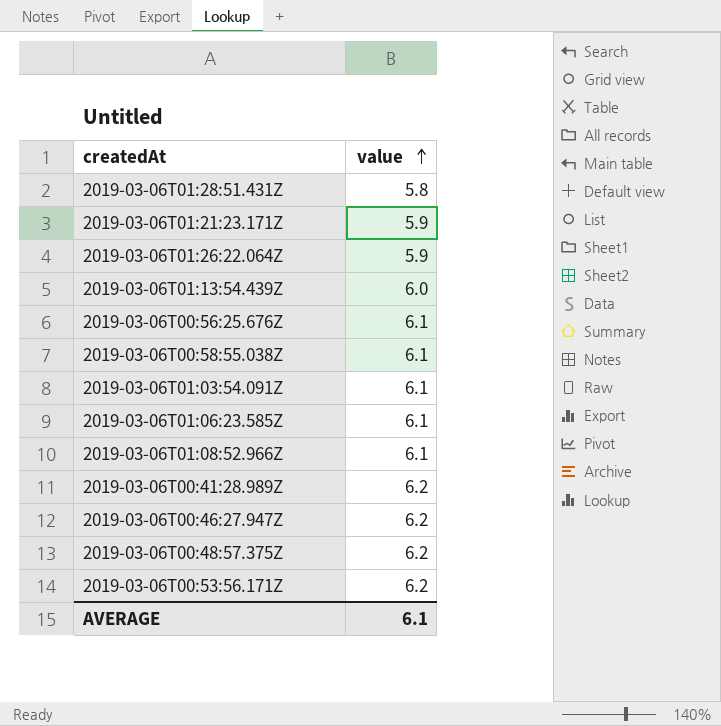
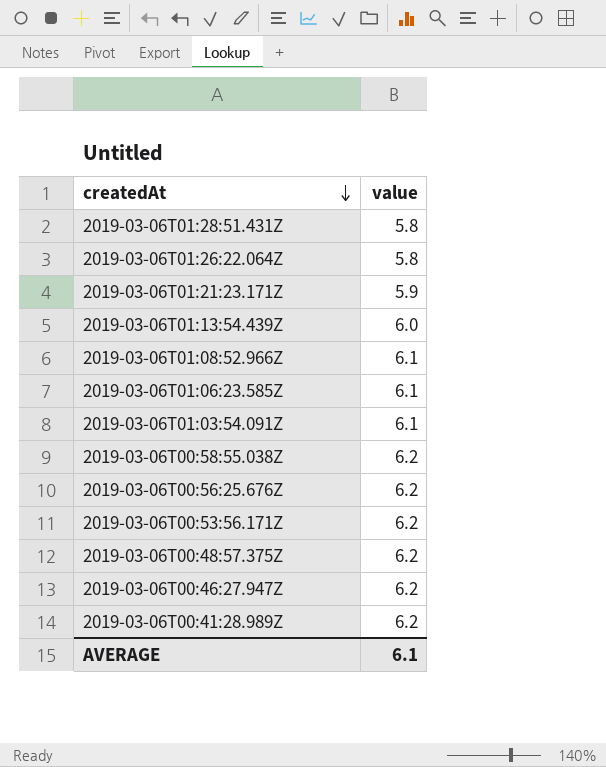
row order: value ascending -> createdAt descending
2019-03-06T01:26:22.064Z | value: 5.9 -> 5.8
2019-03-06T00:58:55.038Z | value: 6.1 -> 6.2
2019-03-06T00:56:25.676Z | value: 6.1 -> 6.2

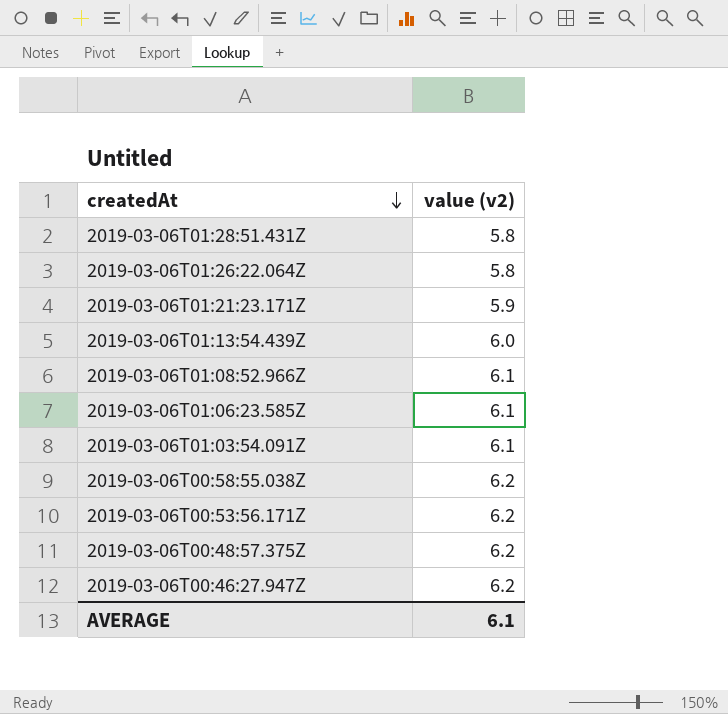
column name: value -> value (v2)
row 2019-03-06T00:56:25.676Z: 6.2 -> none
row 2019-03-06T00:41:28.989Z: 6.2 -> none

